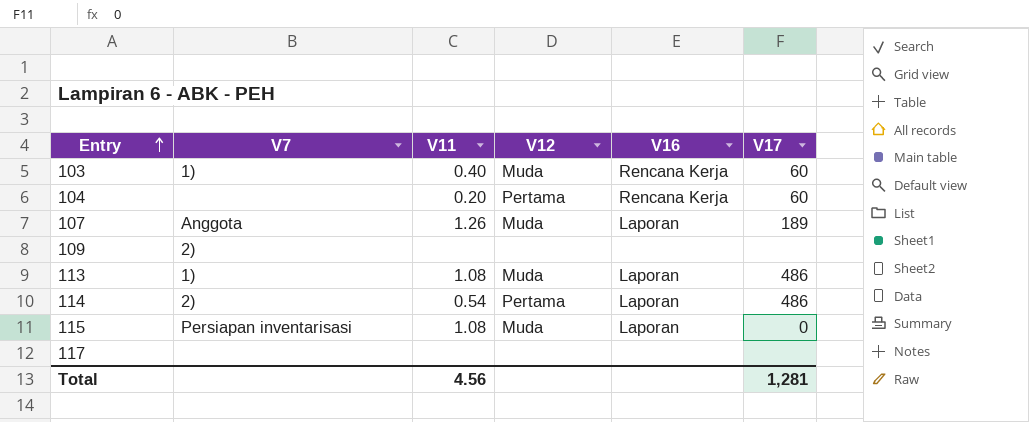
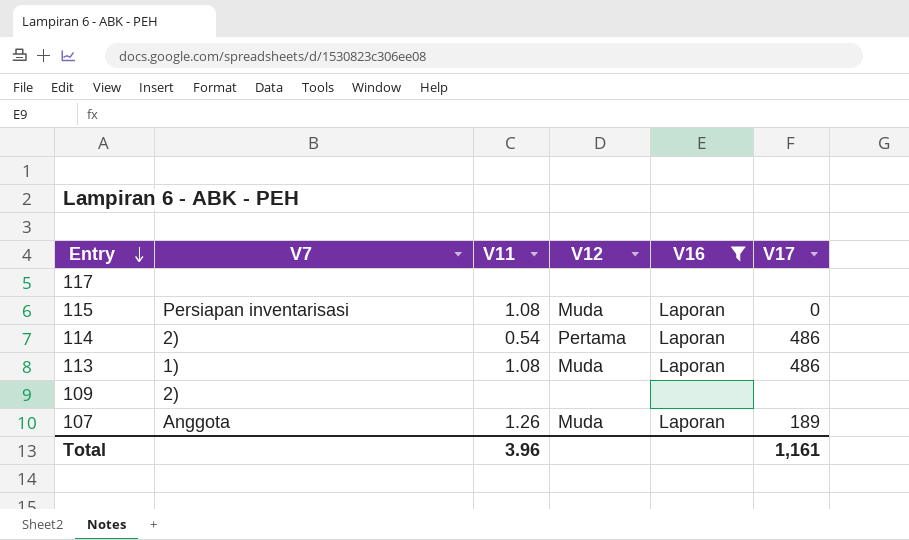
filter: none -> V16 != Rencana Kerja
row order: Entry ascending -> Entry descending
Total | V11: 4.56 -> 3.96
Total | V17: 1,281 -> 1,161

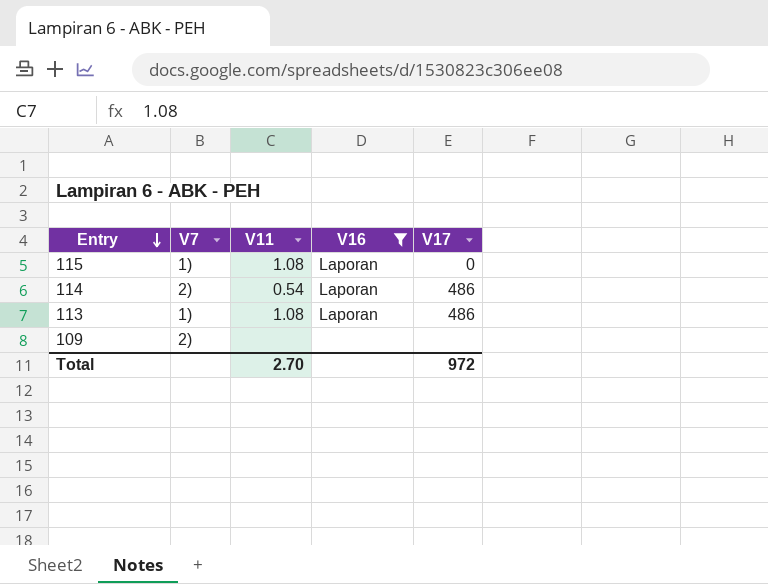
column V12 | position: 4 -> none
row 117: none | none | none | none | none -> none
row 107: Anggota | 1.26 | Muda | Laporan | 189 -> none
115 | V7: Persiapan inventarisasi -> 1)
Total | V11: 3.96 -> 2.70
Total | V17: 1,161 -> 972

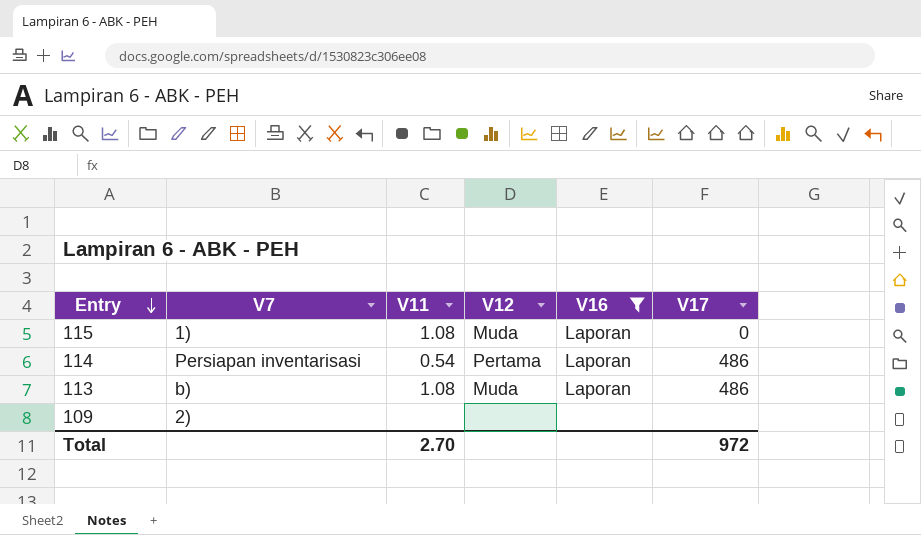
column V12 | position: none -> 4
114 | V7: 2) -> Persiapan inventarisasi
113 | V7: 1) -> b)

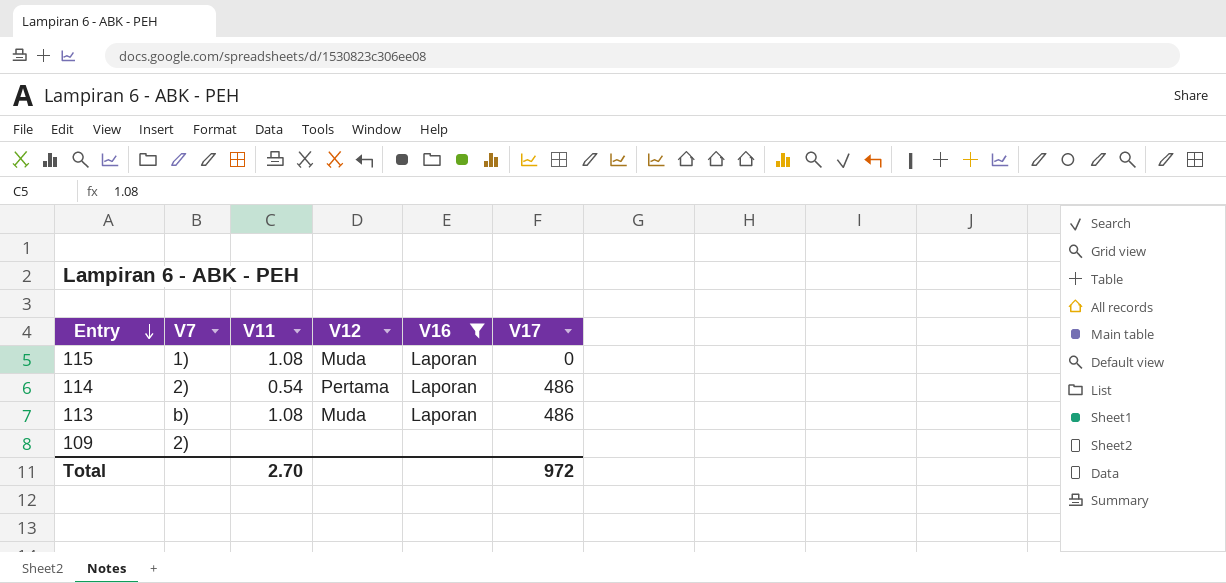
114 | V7: Persiapan inventarisasi -> 2)

